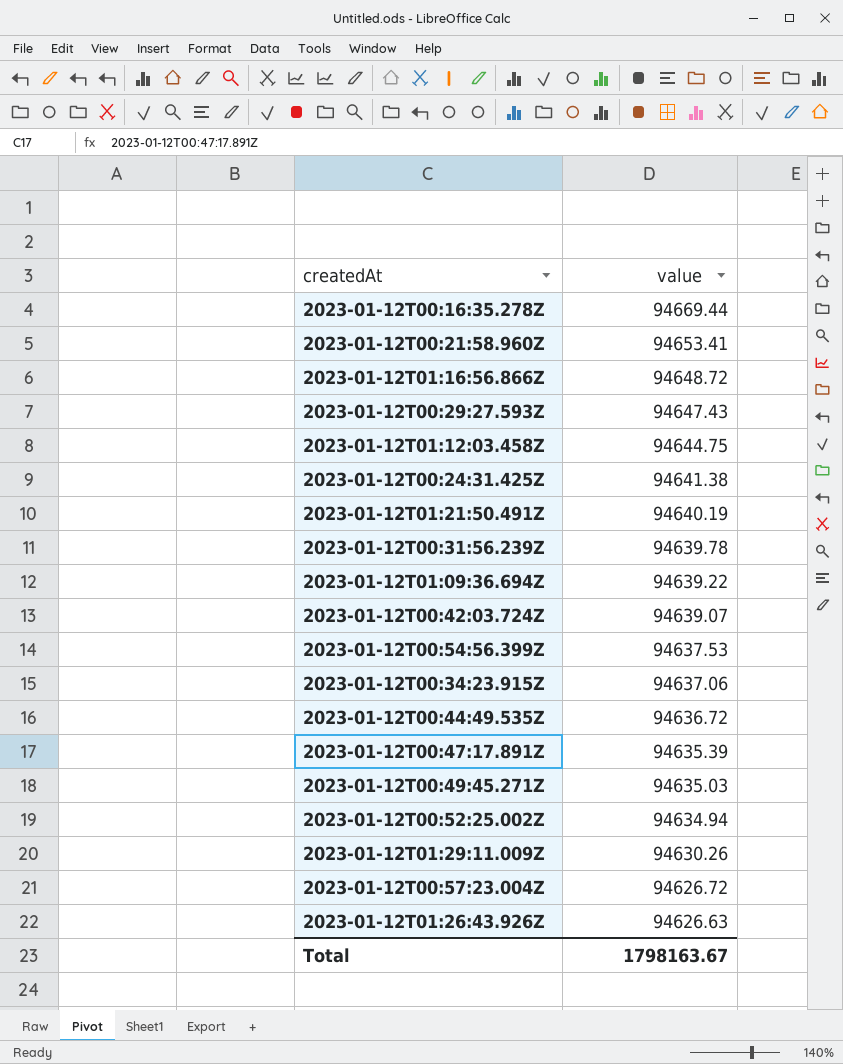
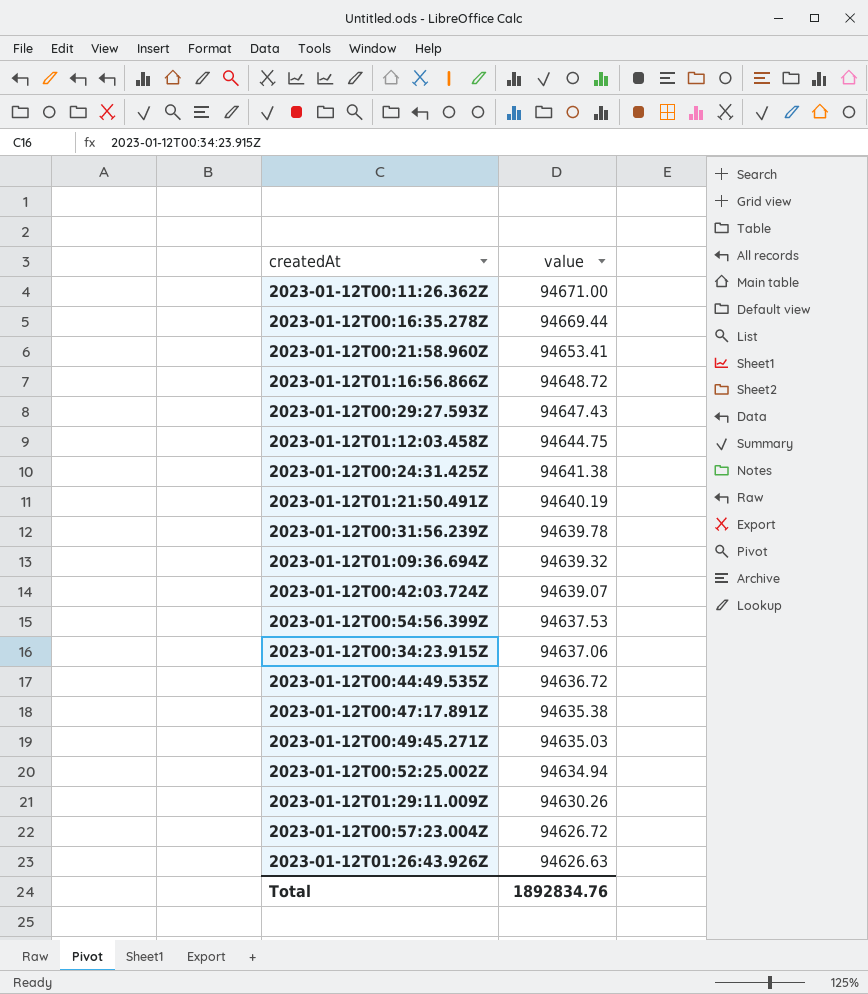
row 2023-01-12T00:11:26.362Z: none -> 94671.00
2023-01-12T01:09:36.694Z | value: 94639.22 -> 94639.32
2023-01-12T00:47:17.891Z | value: 94635.39 -> 94635.38
Total | value: 1798163.67 -> 1892834.76

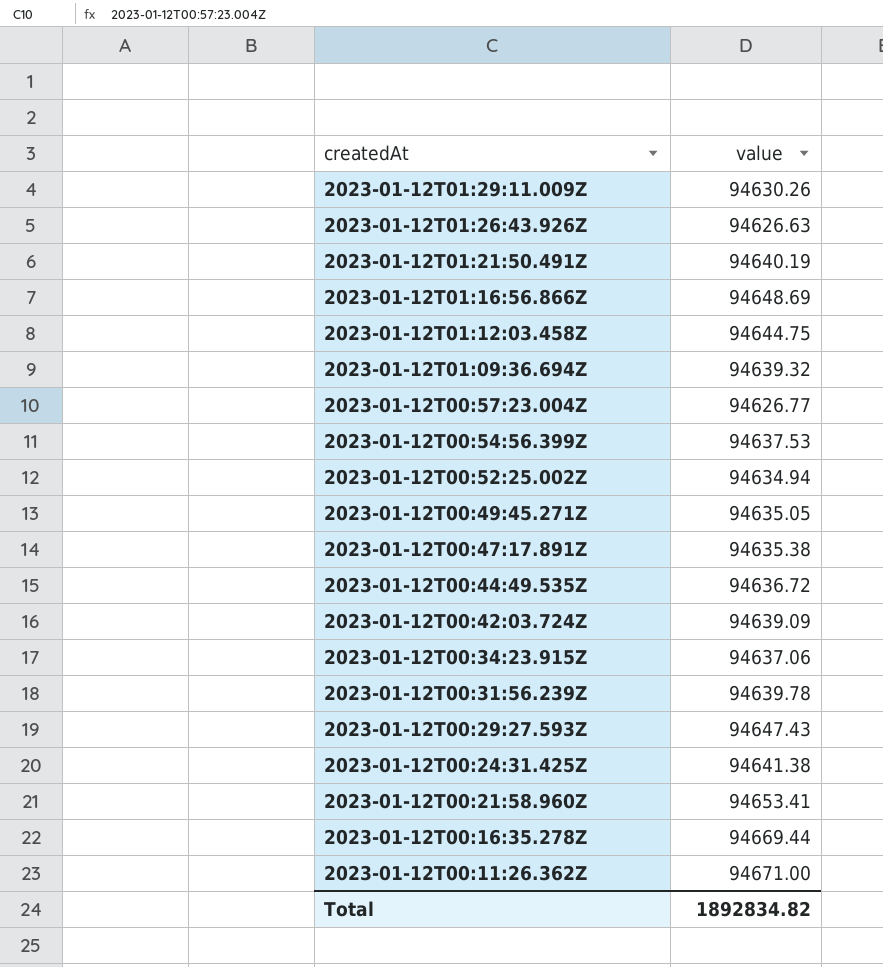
row order: value descending -> createdAt descending
2023-01-12T01:16:56.866Z | value: 94648.72 -> 94648.69
2023-01-12T00:57:23.004Z | value: 94626.72 -> 94626.77
2023-01-12T00:49:45.271Z | value: 94635.03 -> 94635.05
2023-01-12T00:42:03.724Z | value: 94639.07 -> 94639.09
Total | value: 1892834.76 -> 1892834.82

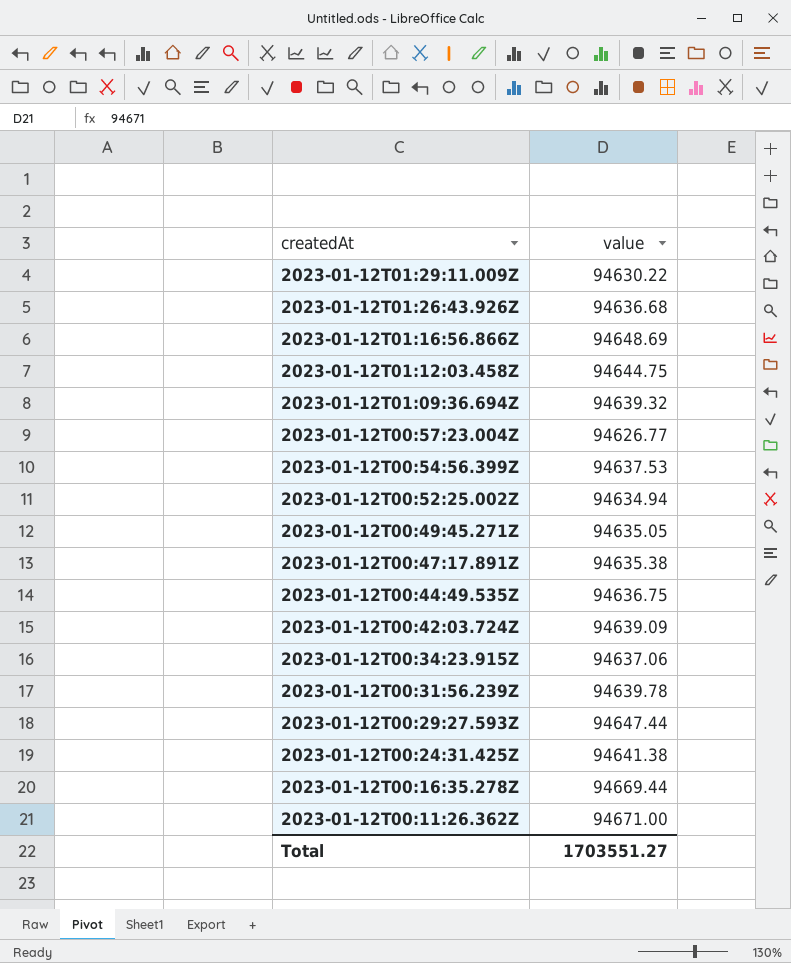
row 2023-01-12T01:21:50.491Z: 94640.19 -> none
row 2023-01-12T00:21:58.960Z: 94653.41 -> none
2023-01-12T01:29:11.009Z | value: 94630.26 -> 94630.22
2023-01-12T01:26:43.926Z | value: 94626.63 -> 94636.68
2023-01-12T00:44:49.535Z | value: 94636.72 -> 94636.75
2023-01-12T00:29:27.593Z | value: 94647.43 -> 94647.44
Total | value: 1892834.82 -> 1703551.27

